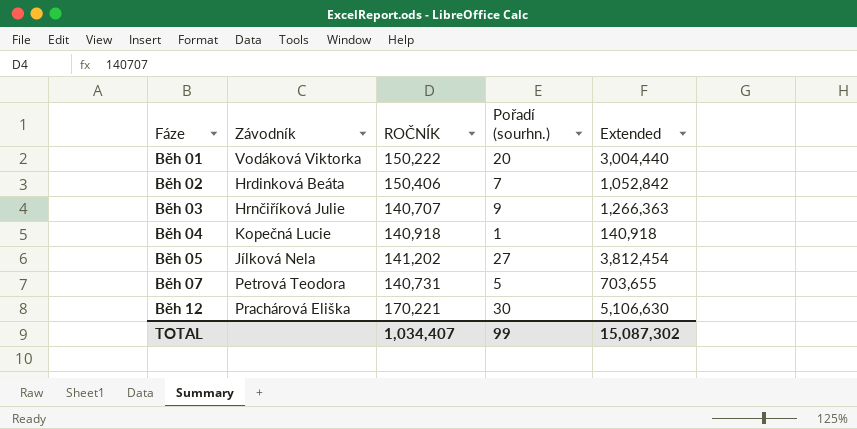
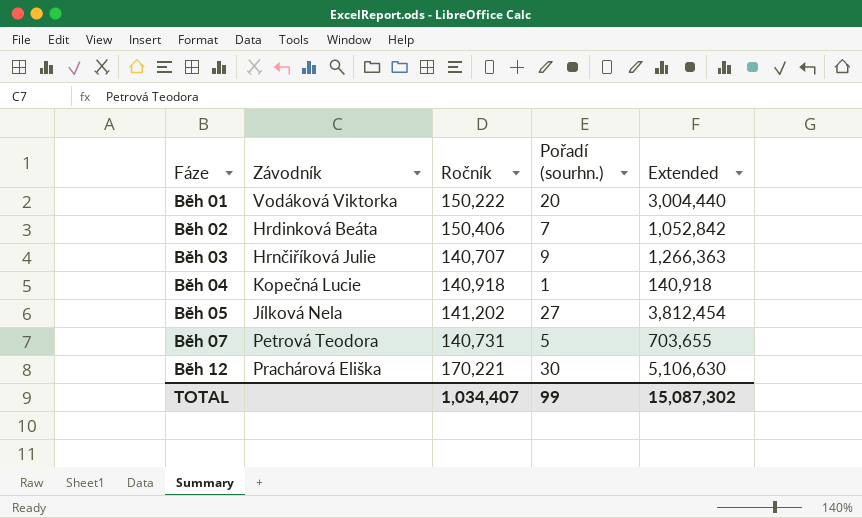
column name: ROČNÍK -> Ročník

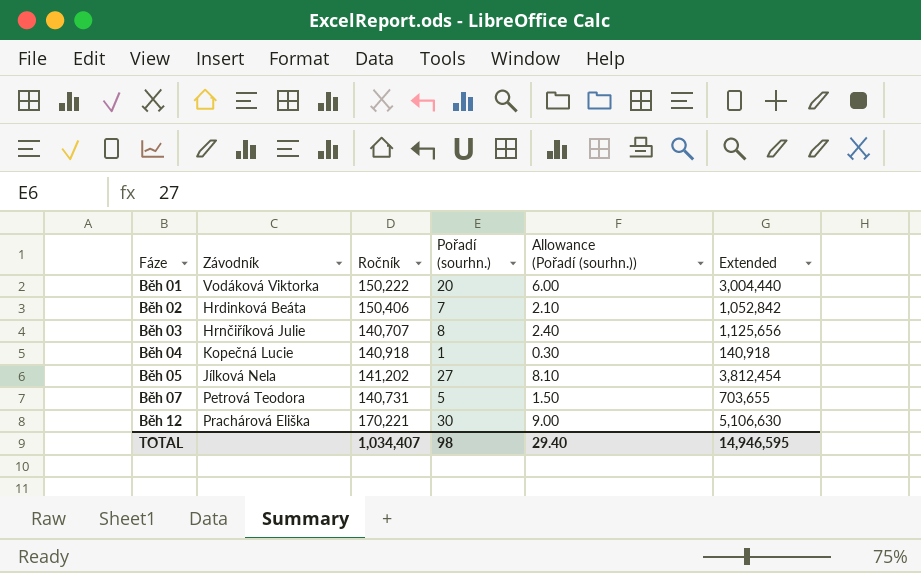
column Allowance (Pořadí (sourhn.)) | formula: none -> [Pořadí (sourhn.)] * 0.3
Běh 03 | Pořadí (sourhn.): 9 -> 8
Běh 03 | Extended: 1,266,363 -> 1,125,656
TOTAL | Pořadí (sourhn.): 99 -> 98
TOTAL | Extended: 15,087,302 -> 14,946,595

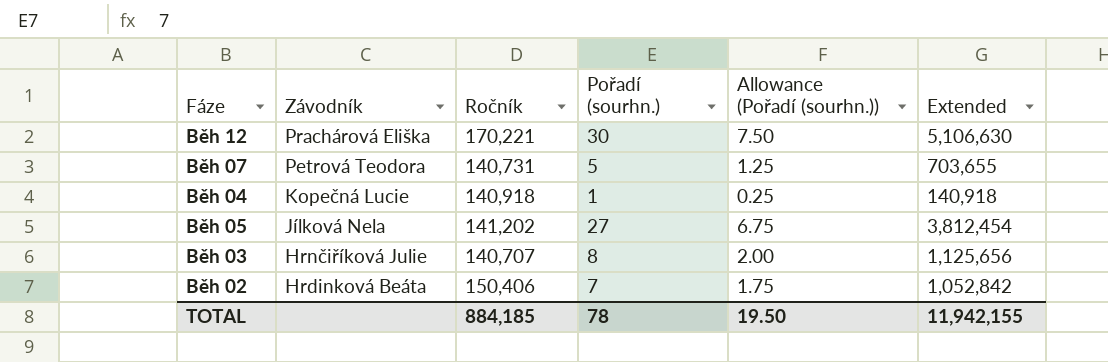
row order: Fáze ascending -> Závodník descending
column Allowance (Pořadí (sourhn.)) | formula: [Pořadí (sourhn.)] * 0.3 -> [Pořadí (sourhn.)] * 0.25
row Běh 01: Vodáková Viktorka | 150,222 | 20 | 6.00 | 3,004,440 -> none
TOTAL | Ročník: 1,034,407 -> 884,185
TOTAL | Pořadí (sourhn.): 98 -> 78
TOTAL | Allowance (Pořadí (sourhn.)): 29.40 -> 19.50
TOTAL | Extended: 14,946,595 -> 11,942,155

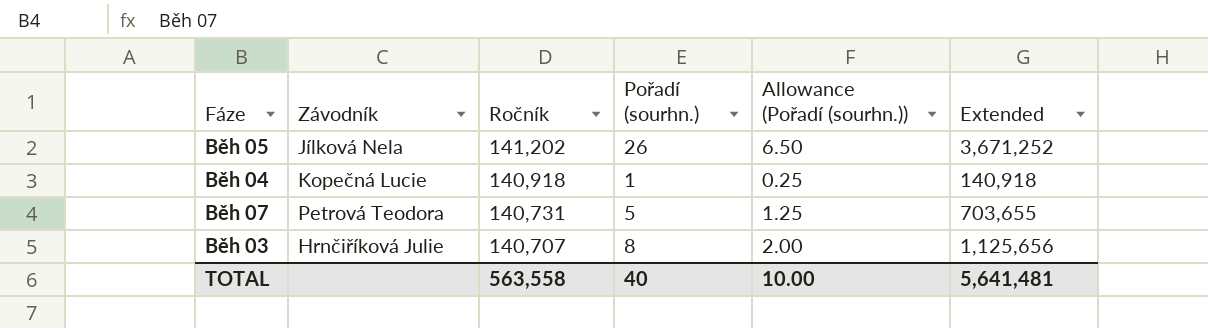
row order: Závodník descending -> Ročník descending
row Běh 12: Prachárová Eliška | 170,221 | 30 | 7.50 | 5,106,630 -> none
row Běh 02: Hrdinková Beáta | 150,406 | 7 | 1.75 | 1,052,842 -> none
Běh 05 | Pořadí (sourhn.): 27 -> 26
Běh 05 | Allowance (Pořadí (sourhn.)): 6.75 -> 6.50
Běh 05 | Extended: 3,812,454 -> 3,671,252
TOTAL | Ročník: 884,185 -> 563,558
TOTAL | Pořadí (sourhn.): 78 -> 40
TOTAL | Allowance (Pořadí (sourhn.)): 19.50 -> 10.00
TOTAL | Extended: 11,942,155 -> 5,641,481

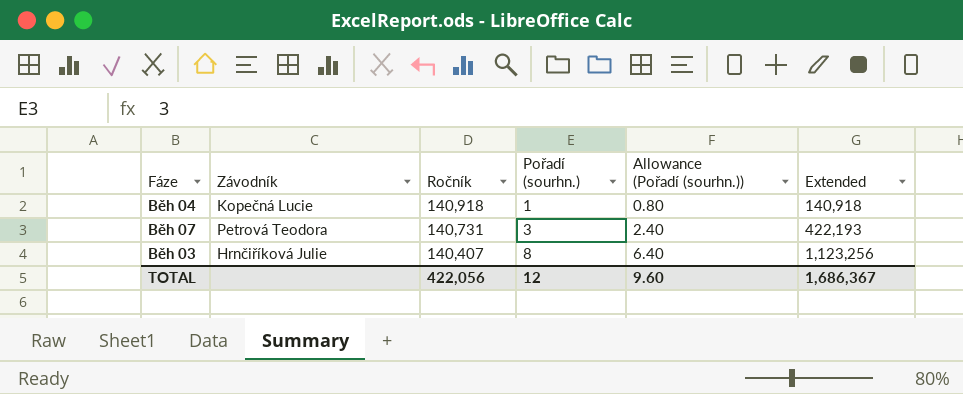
column Allowance (Pořadí (sourhn.)) | formula: [Pořadí (sourhn.)] * 0.25 -> [Pořadí (sourhn.)] * 0.8
row Běh 05: Jílková Nela | 141,202 | 26 | 6.50 | 3,671,252 -> none
Běh 07 | Pořadí (sourhn.): 5 -> 3
Běh 07 | Extended: 703,655 -> 422,193
Běh 03 | Ročník: 140,707 -> 140,407
Běh 03 | Extended: 1,125,656 -> 1,123,256
TOTAL | Ročník: 563,558 -> 422,056
TOTAL | Pořadí (sourhn.): 40 -> 12
TOTAL | Allowance (Pořadí (sourhn.)): 10.00 -> 9.60
TOTAL | Extended: 5,641,481 -> 1,686,367

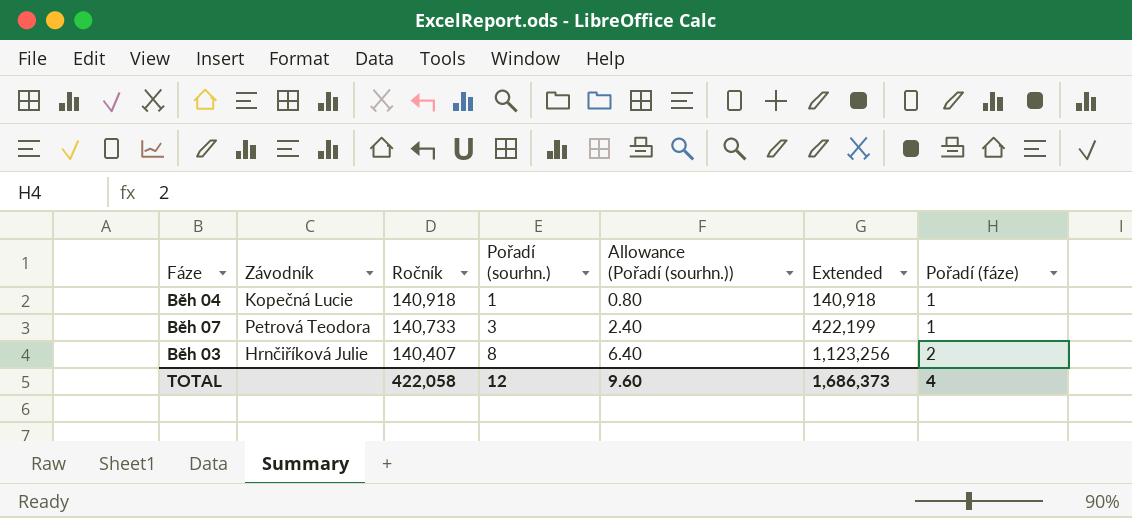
column Pořadí (fáze) | position: none -> 7
Běh 07 | Ročník: 140,731 -> 140,733
Běh 07 | Extended: 422,193 -> 422,199
TOTAL | Ročník: 422,056 -> 422,058
TOTAL | Extended: 1,686,367 -> 1,686,373

